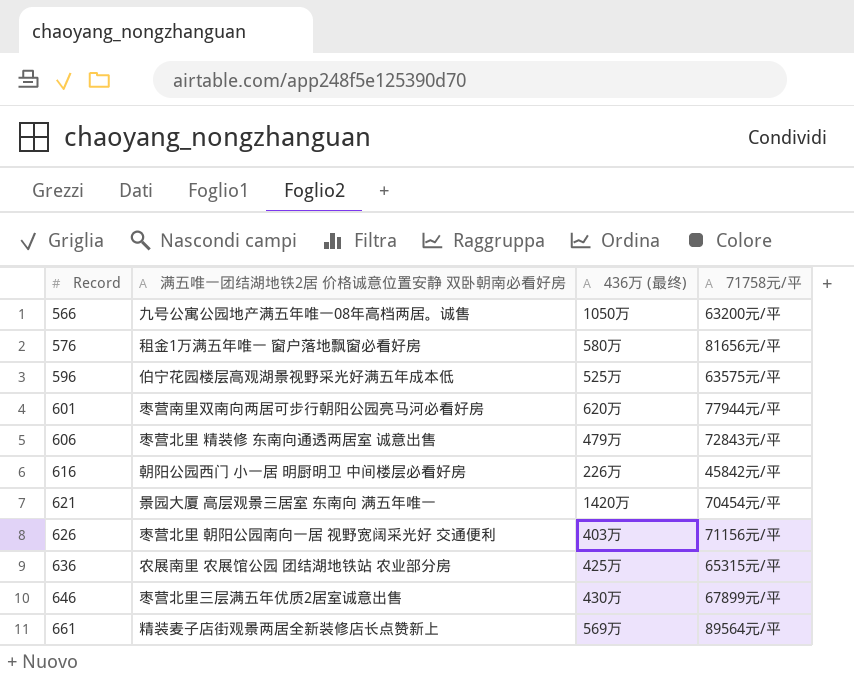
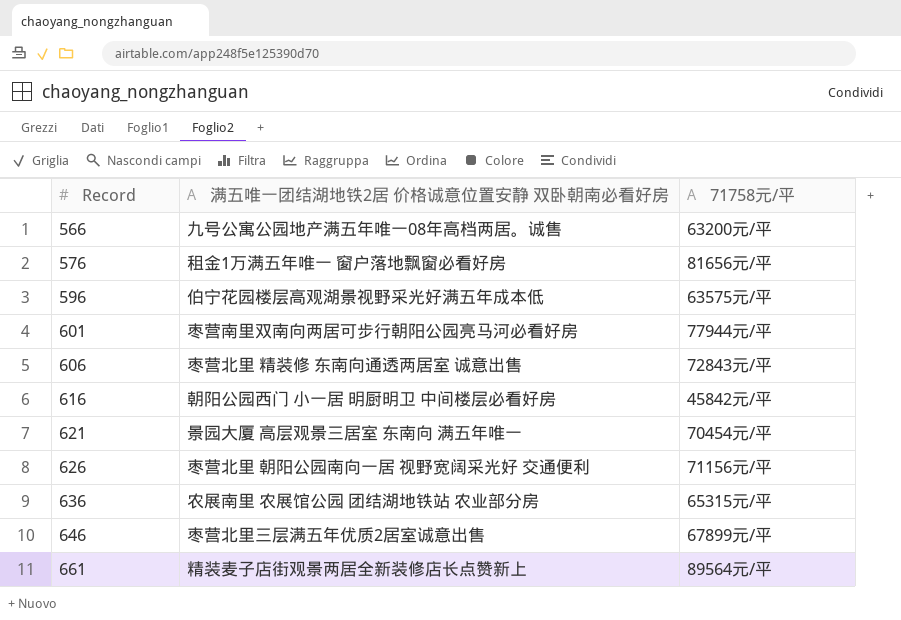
column 436万 (最终) | position: 3 -> none

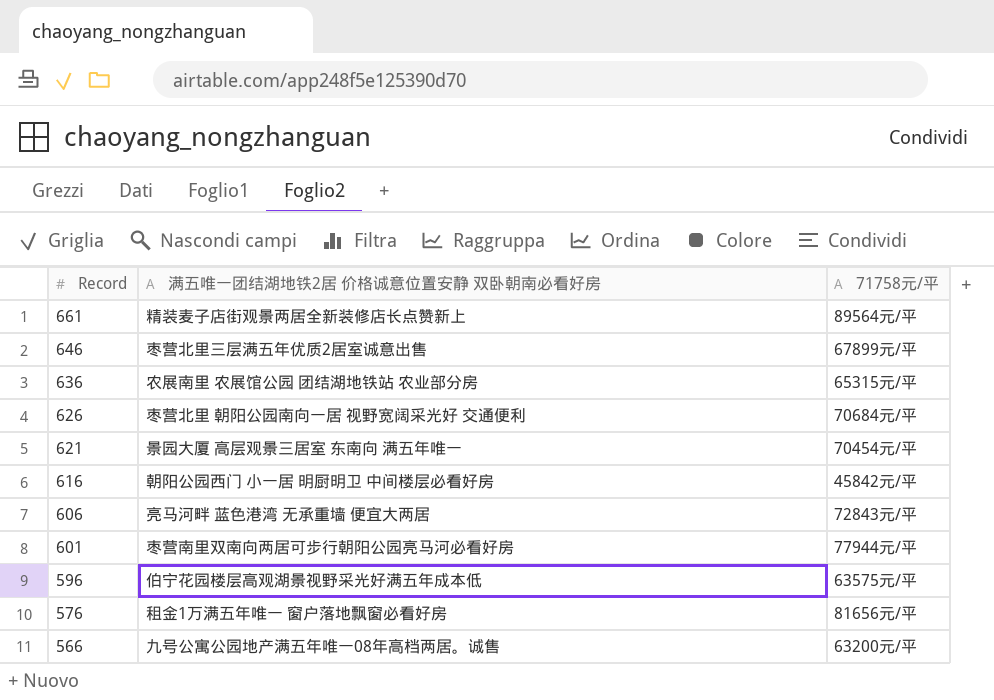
row order: Record ascending -> Record descending
626 | 71758元/平: 71156元/平 -> 70684元/平
606 | 满五唯一团结湖地铁2居 价格诚意位置安静 双卧朝南必看好房: 枣营北里 精装修 东南向通透两居室 诚意出售 -> 亮马河畔 蓝色港湾 无承重墙 便宜大两居

